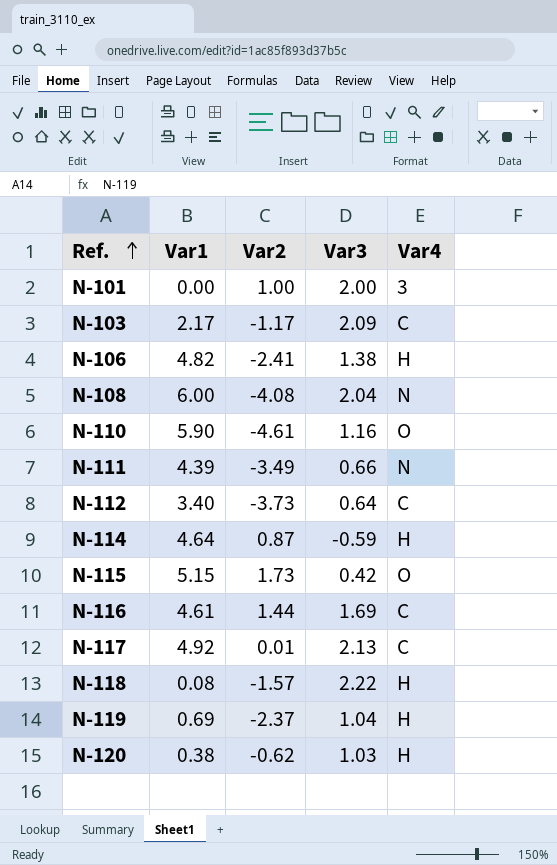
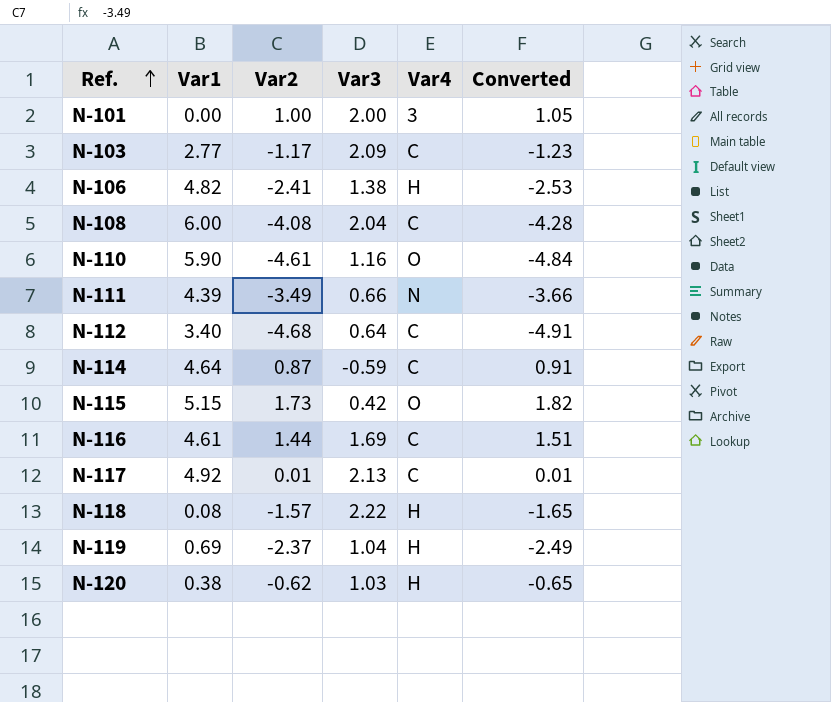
column Converted | formula: none -> [Var2] * 1.05
N-103 | Var1: 2.17 -> 2.77
N-108 | Var4: N -> C
N-112 | Var2: -3.73 -> -4.68
N-114 | Var4: H -> C

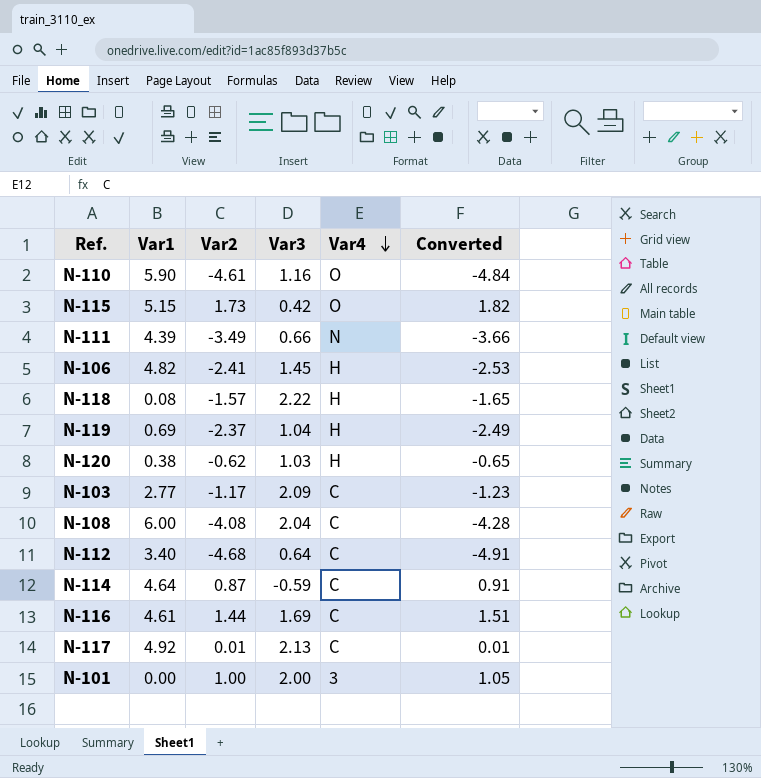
row order: Ref. ascending -> Var4 descending
N-106 | Var3: 1.38 -> 1.45

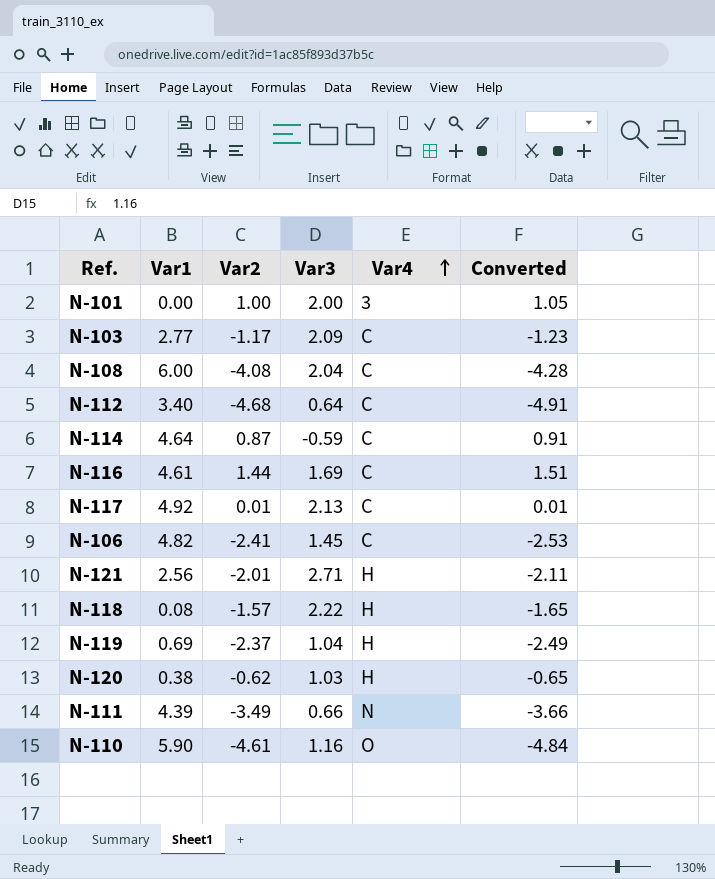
row order: Var4 descending -> Var4 ascending
row N-115: 5.15 | 1.73 | 0.42 | O | 1.82 -> none
N-106 | Var4: H -> C
row N-121: none -> 2.56 | -2.01 | 2.71 | H | -2.11

